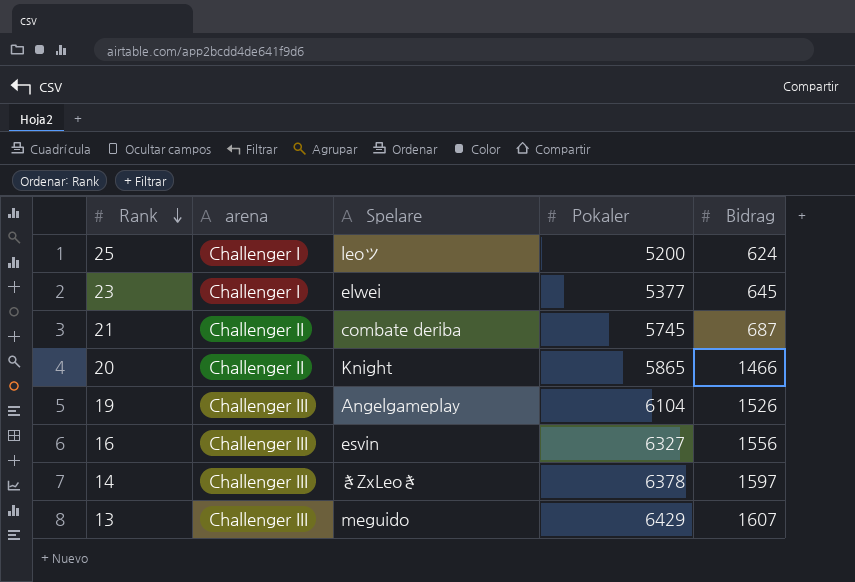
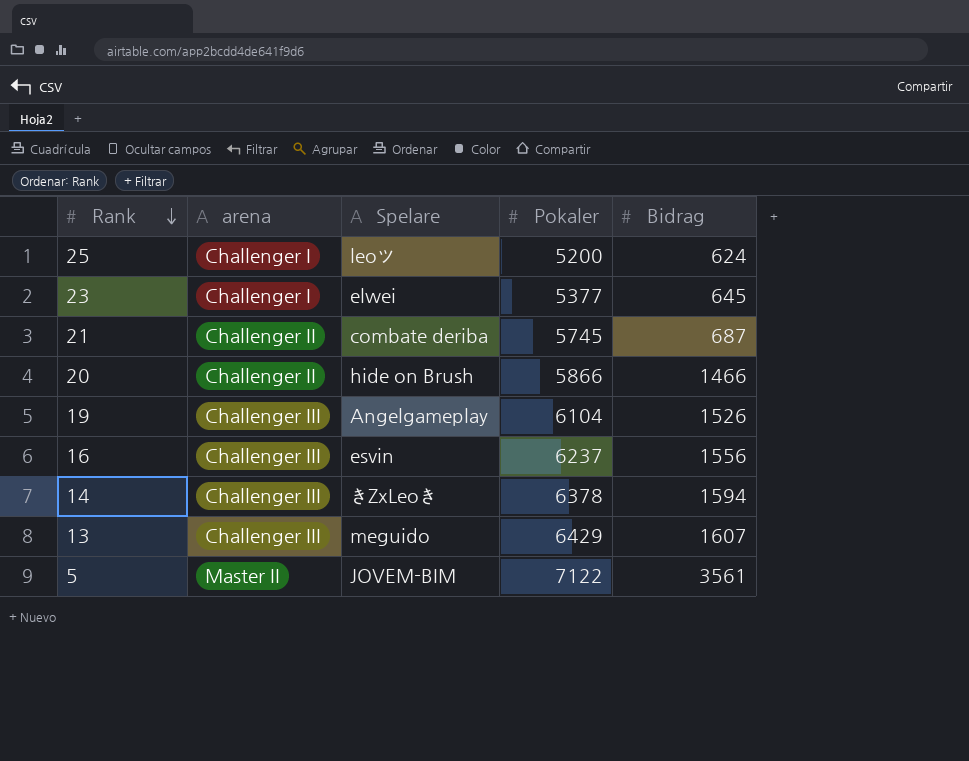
20 | Spelare: Knight -> hide on Brush
20 | Pokaler: 5865 -> 5866
16 | Pokaler: 6327 -> 6237
14 | Bidrag: 1597 -> 1594
row 5: none -> Master II | JOVEM-BIM | 7122 | 3561

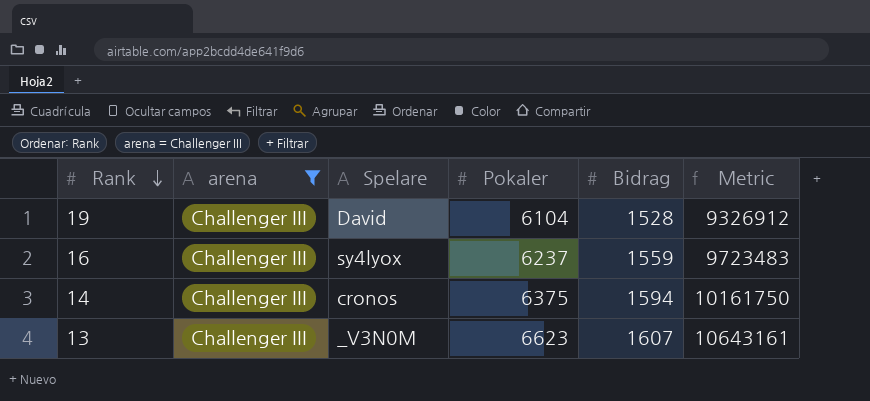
filter: none -> arena = Challenger III
column Metric | formula: none -> [Pokaler] * [Bidrag]
19 | Spelare: Angelgameplay -> David
19 | Bidrag: 1526 -> 1528
16 | Spelare: esvin -> sy4lyox
16 | Bidrag: 1556 -> 1559
14 | Spelare: きZxLeoき -> cronos
14 | Pokaler: 6378 -> 6375
13 | Spelare: meguido -> _V3N0M
13 | Pokaler: 6429 -> 6623

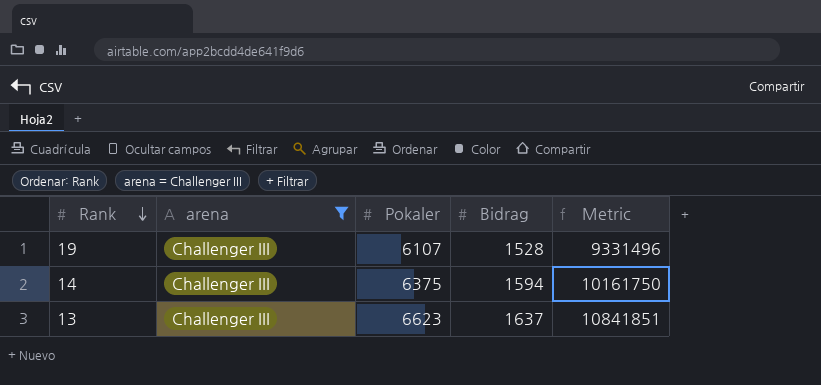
column Spelare | position: 3 -> none
row 16: Challenger III | sy4lyox | 6237 | 1559 | 9723483 -> none
19 | Pokaler: 6104 -> 6107
19 | Metric: 9326912 -> 9331496
13 | Bidrag: 1607 -> 1637
13 | Metric: 10643161 -> 10841851

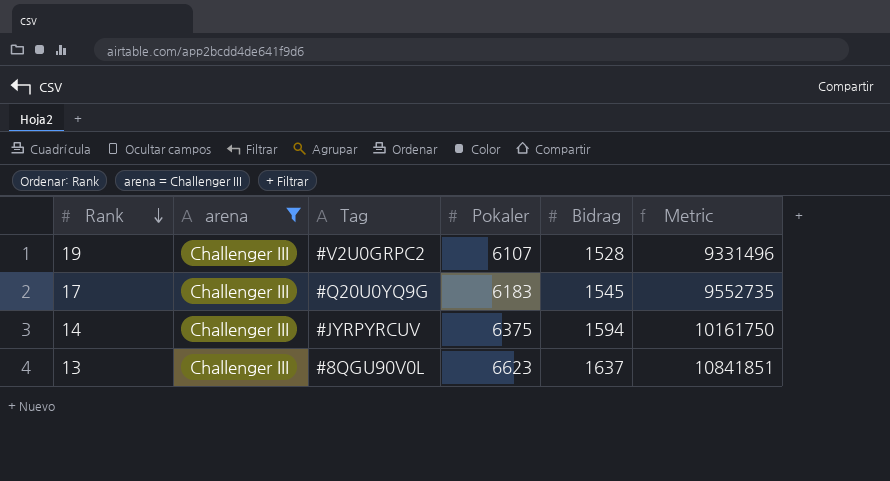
column Tag | position: none -> 3
row 17: none -> Challenger III | #Q20U0YQ9G | 6183 | 1545 | 9552735

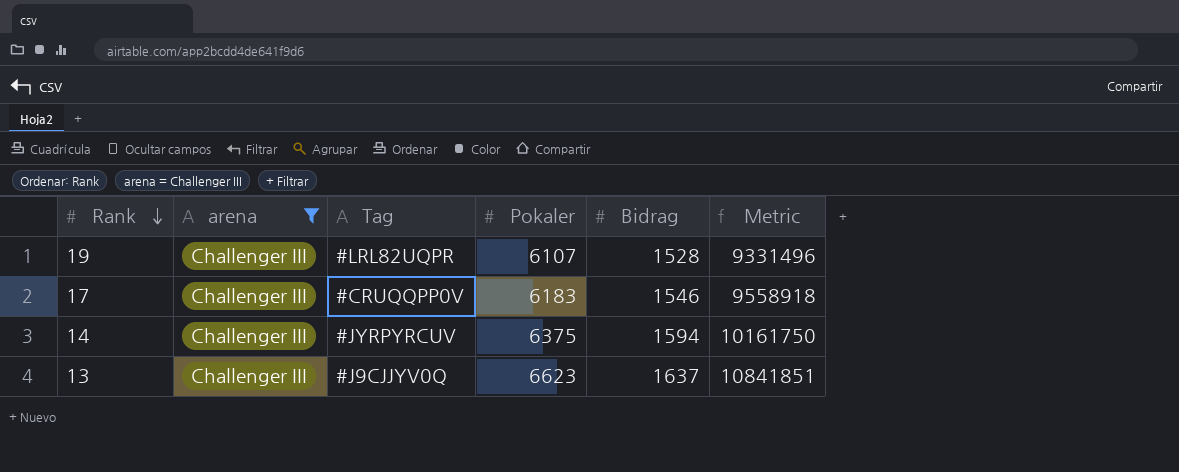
19 | Tag: #V2U0GRPC2 -> #LRL82UQPR
17 | Tag: #Q20U0YQ9G -> #CRUQQPP0V
17 | Bidrag: 1545 -> 1546
17 | Metric: 9552735 -> 9558918
13 | Tag: #8QGU90V0L -> #J9CJJYV0Q

